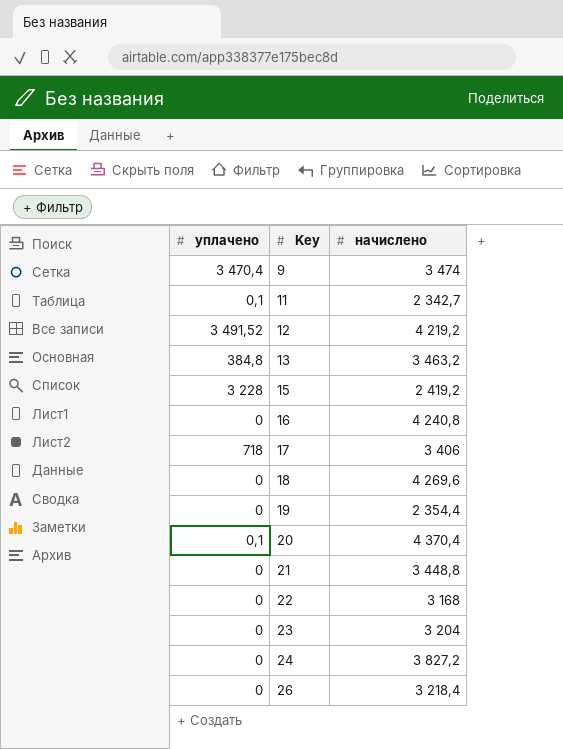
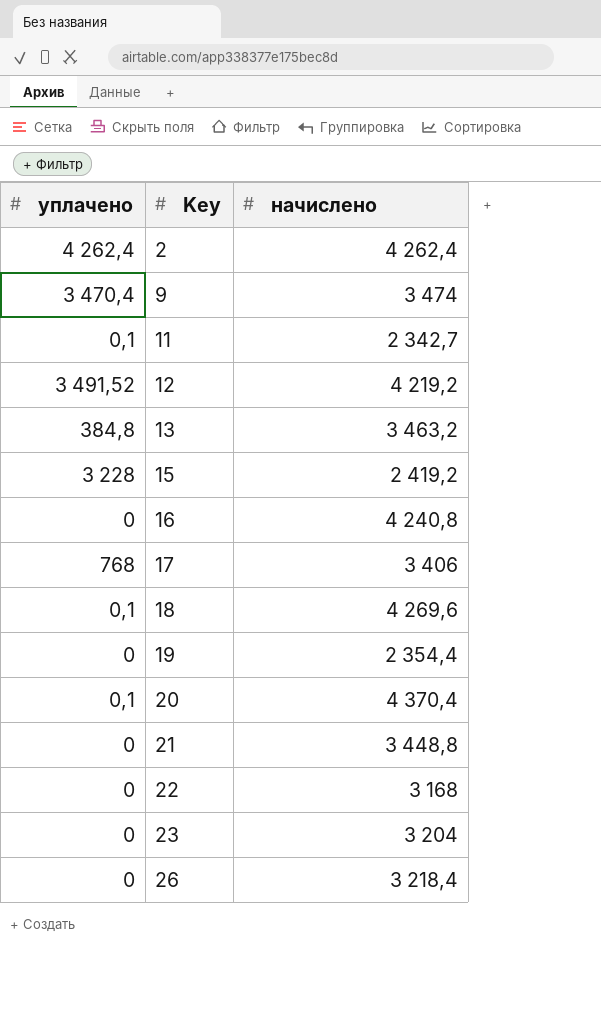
row 24: 0 | 3 827,2 -> none
row 2: none -> 4 262,4 | 4 262,4
17 | уплачено: 718 -> 768
18 | уплачено: 0 -> 0,1

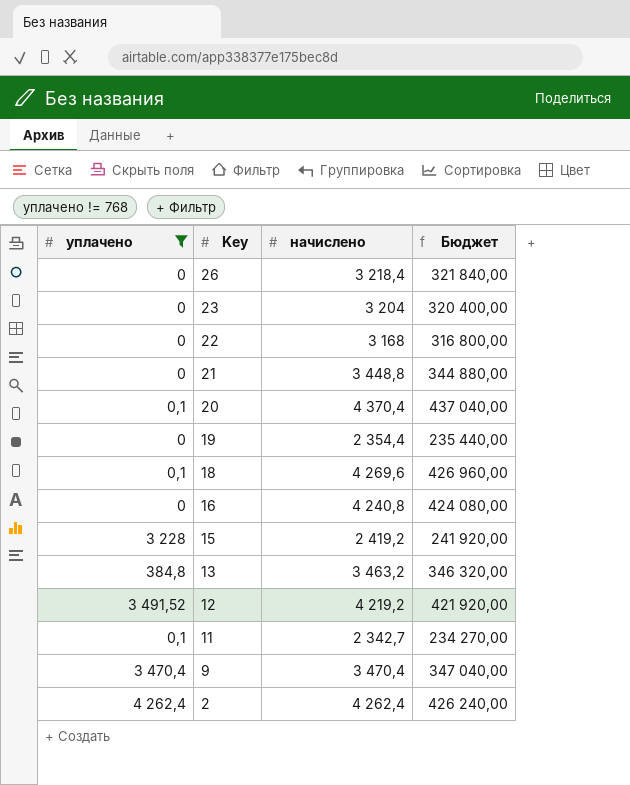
filter: none -> уплачено != 768
row order: Key ascending -> Key descending
column Бюджет | formula: none -> [начислено] * 100
9 | начислено: 3 474 -> 3 470,4

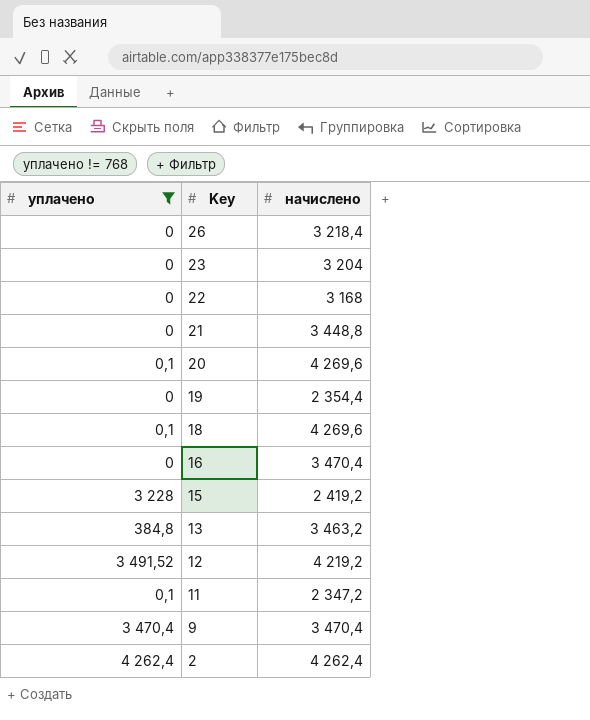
column Бюджет | formula: [начислено] * 100 -> none
20 | начислено: 4 370,4 -> 4 269,6
16 | начислено: 4 240,8 -> 3 470,4
11 | начислено: 2 342,7 -> 2 347,2

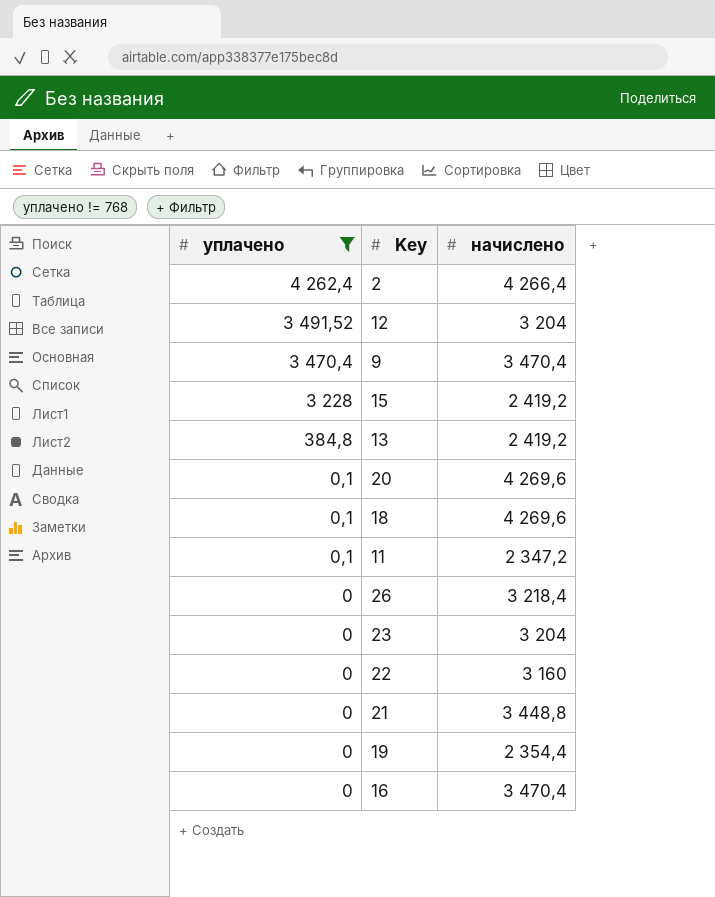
row order: Key descending -> уплачено descending
2 | начислено: 4 262,4 -> 4 266,4
12 | начислено: 4 219,2 -> 3 204
13 | начислено: 3 463,2 -> 2 419,2
22 | начислено: 3 168 -> 3 160

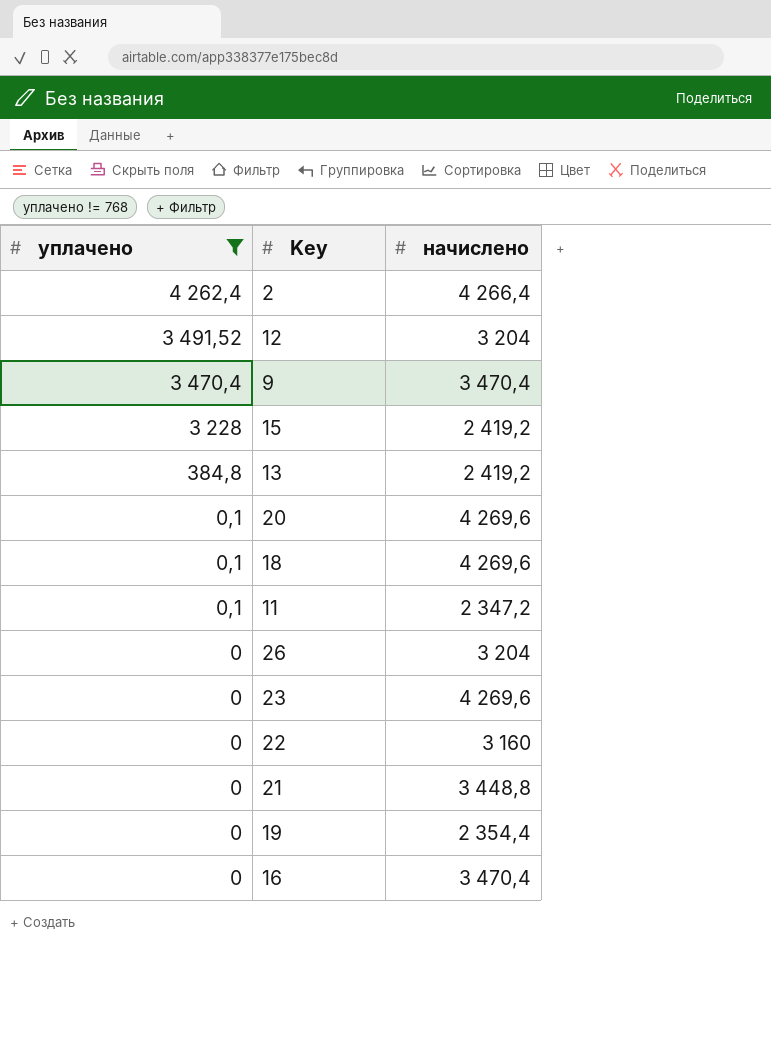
26 | начислено: 3 218,4 -> 3 204
23 | начислено: 3 204 -> 4 269,6

